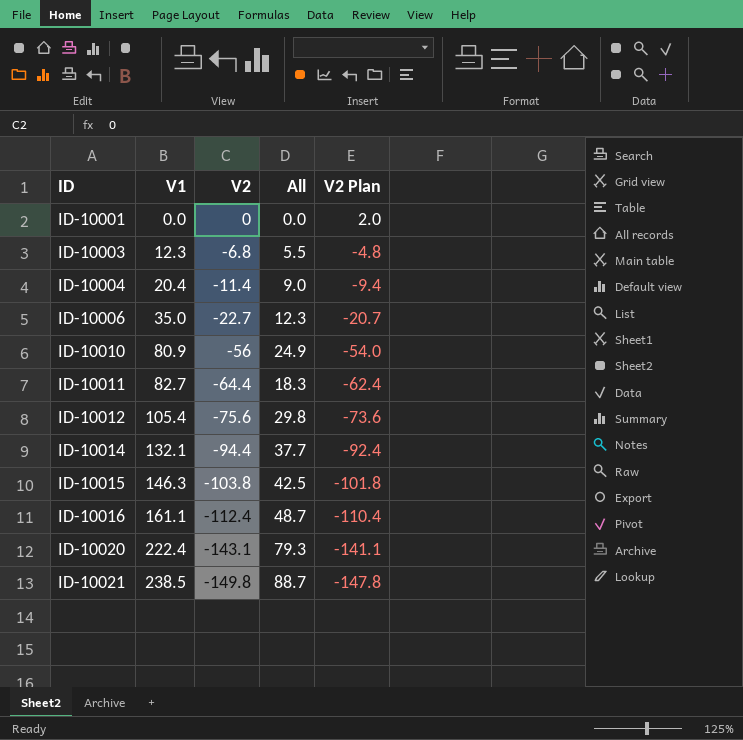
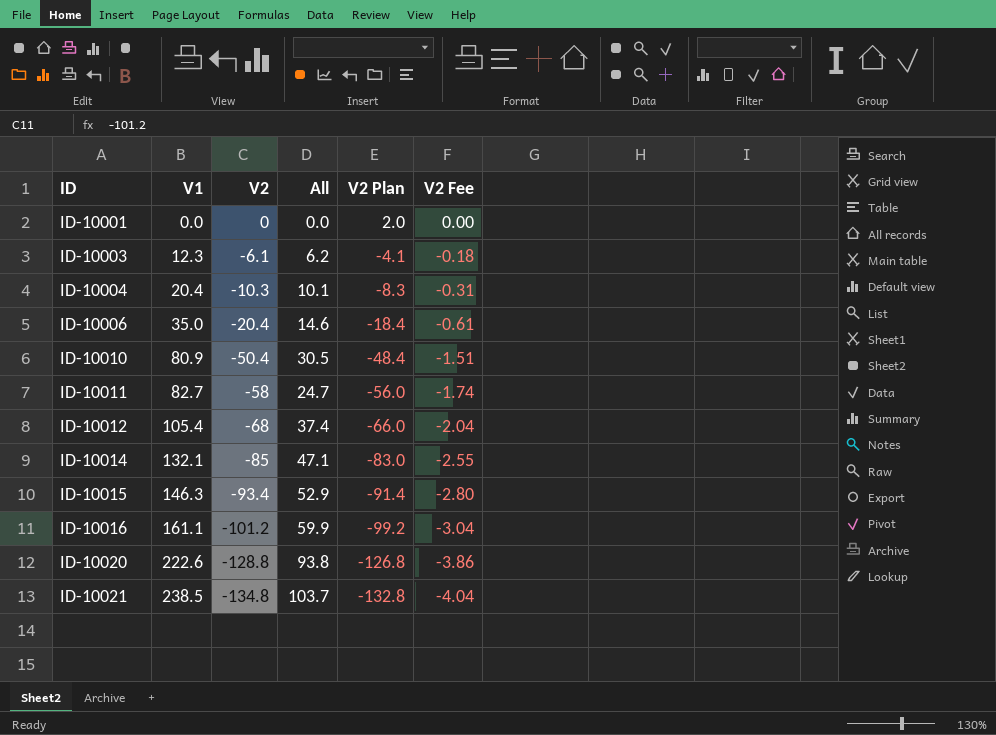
column V2 Fee | formula: none -> [V2] * 0.03
ID-10003 | V2: -6.8 -> -6.1
ID-10003 | All: 5.5 -> 6.2
ID-10003 | V2 Plan: -4.8 -> -4.1
ID-10004 | V2: -11.4 -> -10.3
ID-10004 | All: 9.0 -> 10.1
ID-10004 | V2 Plan: -9.4 -> -8.3
ID-10006 | V2: -22.7 -> -20.4
ID-10006 | All: 12.3 -> 14.6
ID-10006 | V2 Plan: -20.7 -> -18.4
ID-10010 | V2: -56 -> -50.4
ID-10010 | All: 24.9 -> 30.5
ID-10010 | V2 Plan: -54.0 -> -48.4
ID-10011 | V2: -64.4 -> -58
ID-10011 | All: 18.3 -> 24.7
ID-10011 | V2 Plan: -62.4 -> -56.0
ID-10012 | V2: -75.6 -> -68
ID-10012 | All: 29.8 -> 37.4
ID-10012 | V2 Plan: -73.6 -> -66.0
ID-10014 | V2: -94.4 -> -85
ID-10014 | All: 37.7 -> 47.1
ID-10014 | V2 Plan: -92.4 -> -83.0
ID-10015 | V2: -103.8 -> -93.4
ID-10015 | All: 42.5 -> 52.9
ID-10015 | V2 Plan: -101.8 -> -91.4
ID-10016 | V2: -112.4 -> -101.2
ID-10016 | All: 48.7 -> 59.9
ID-10016 | V2 Plan: -110.4 -> -99.2
ID-10020 | V1: 222.4 -> 222.6
ID-10020 | V2: -143.1 -> -128.8
ID-10020 | All: 79.3 -> 93.8
ID-10020 | V2 Plan: -141.1 -> -126.8
ID-10021 | V2: -149.8 -> -134.8
ID-10021 | All: 88.7 -> 103.7
ID-10021 | V2 Plan: -147.8 -> -132.8

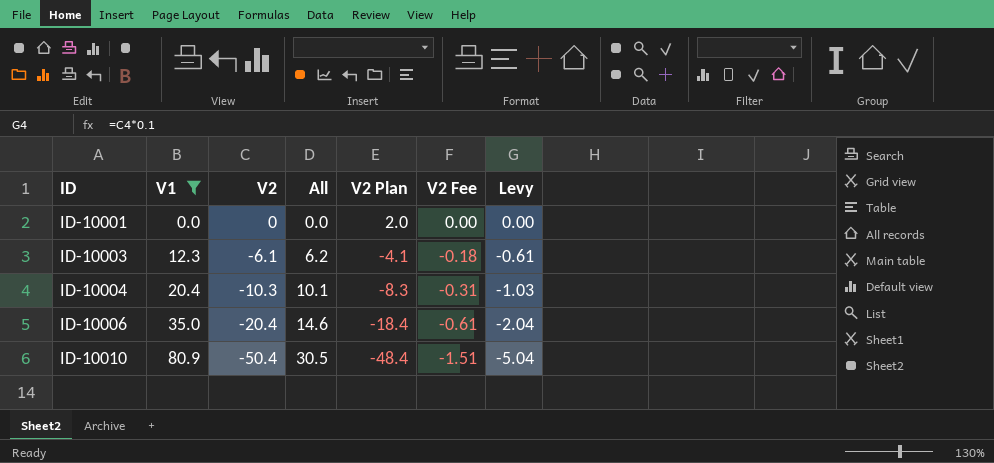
filter: none -> V1 <= 80.9
column Levy | formula: none -> [V2] * 0.1

